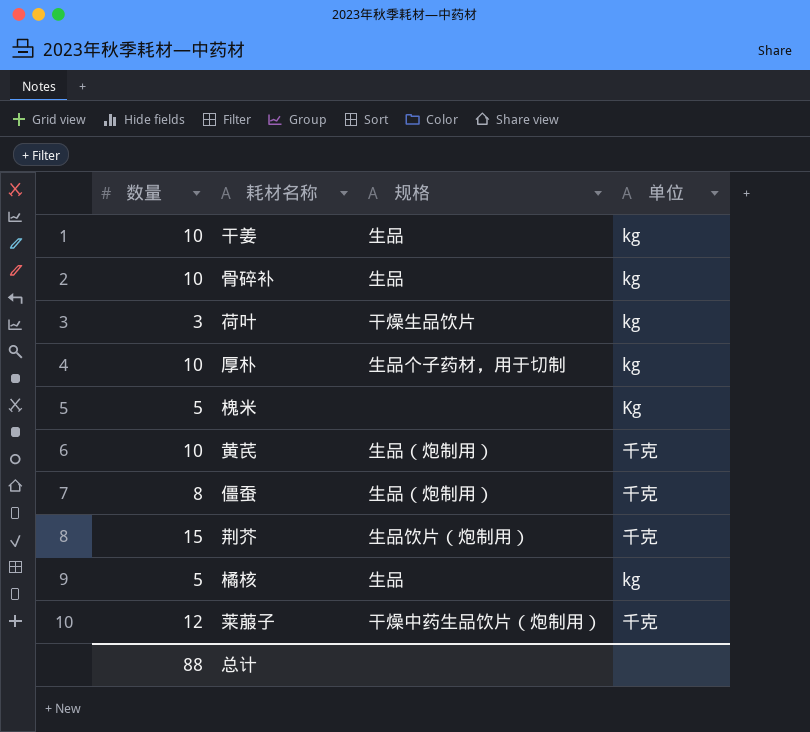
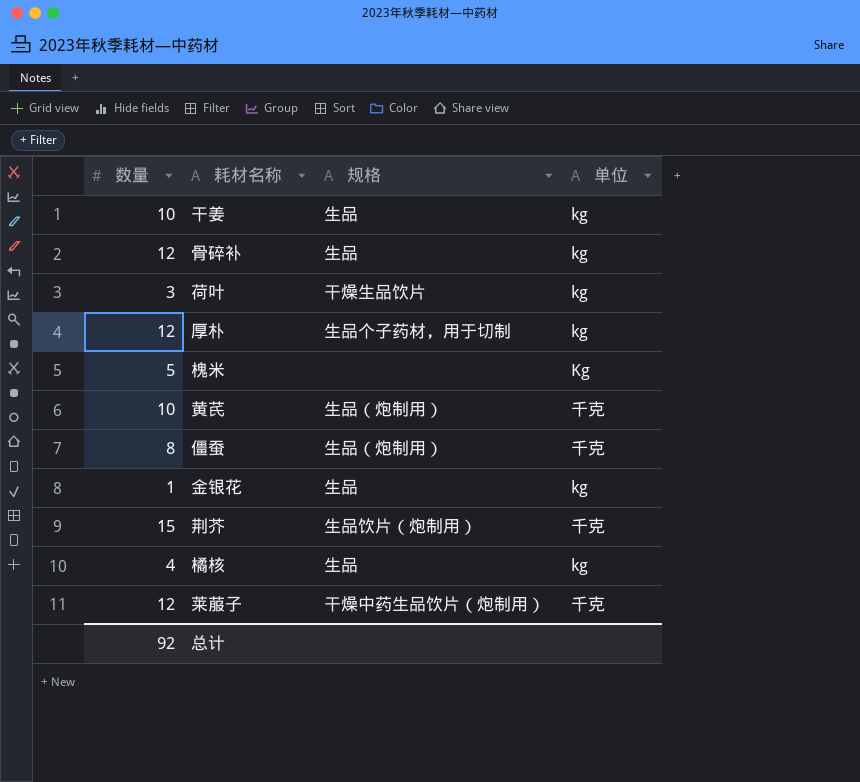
骨碎补 | 数量: 10 -> 12
厚朴 | 数量: 10 -> 12
row 金银花: none -> 1 | 生品 | kg
橘核 | 数量: 5 -> 4
总计 | 数量: 88 -> 92

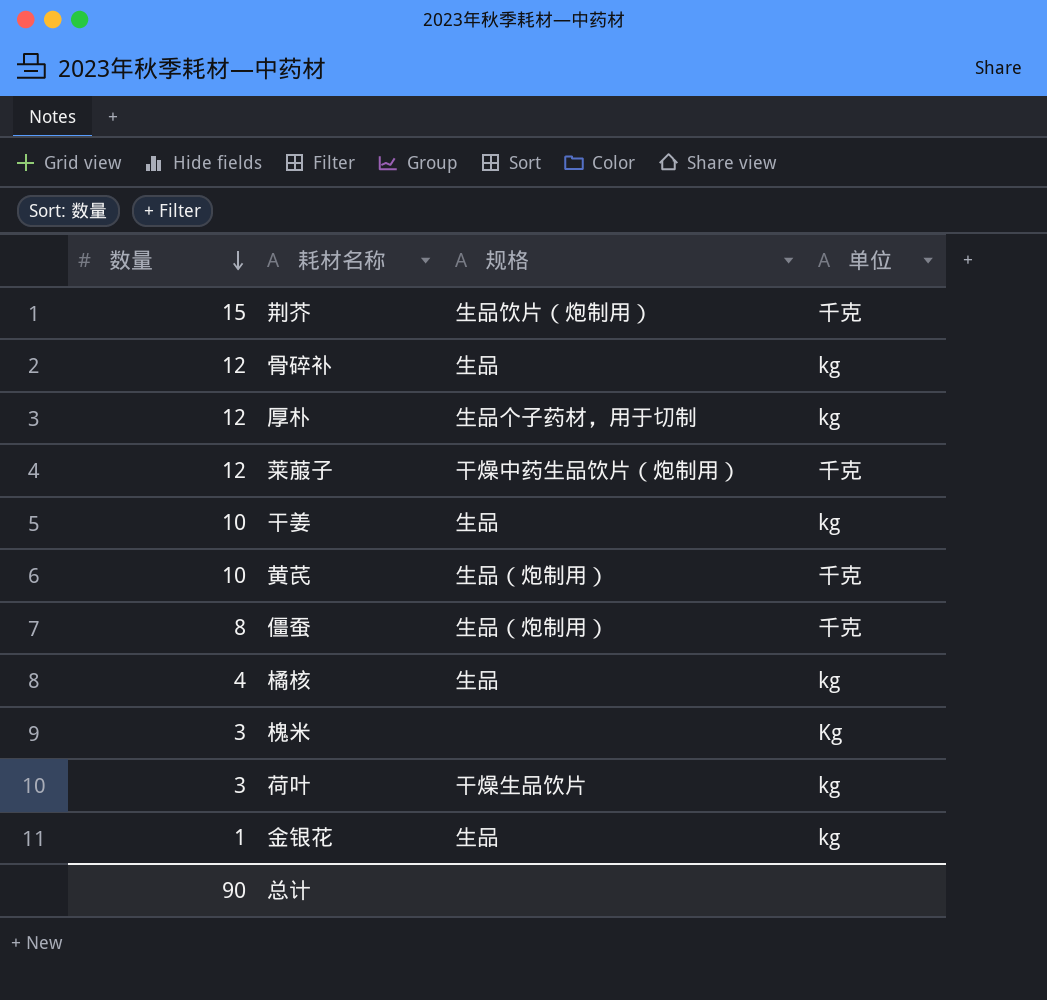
row order: none -> 数量 descending
槐米 | 数量: 5 -> 3
总计 | 数量: 92 -> 90

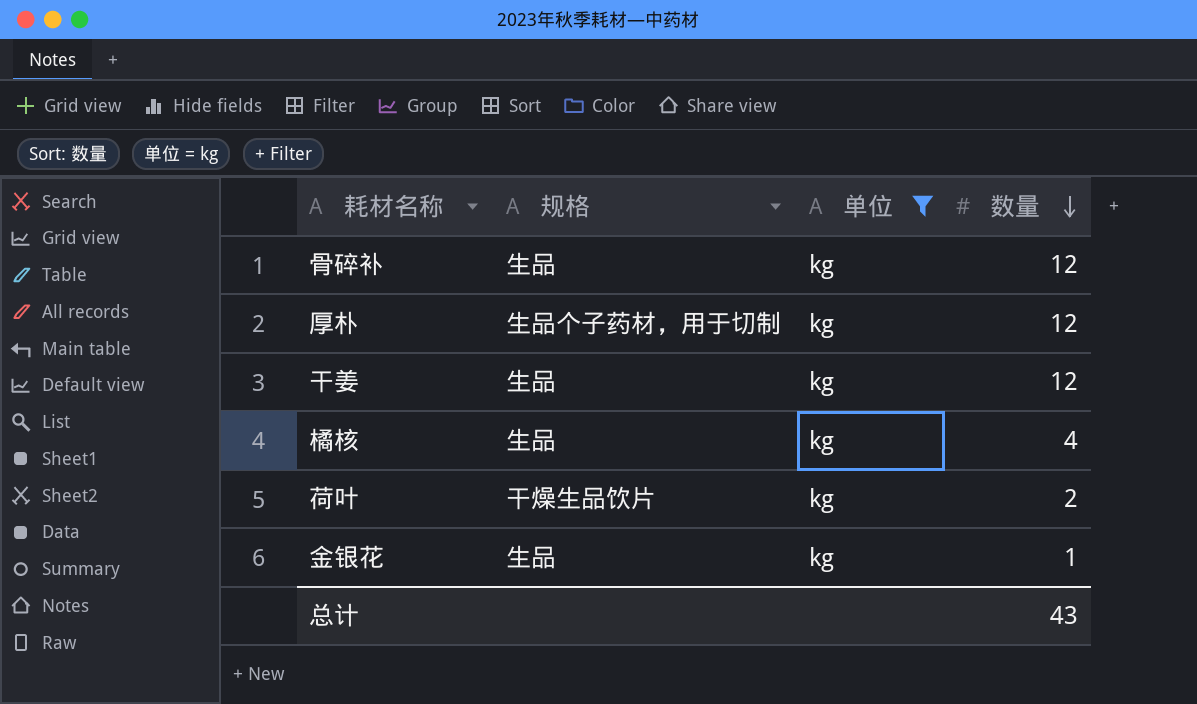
filter: none -> 单位 = kg
column 数量 | position: 1 -> 4
干姜 | 数量: 10 -> 12
荷叶 | 数量: 3 -> 2
总计 | 数量: 90 -> 43

